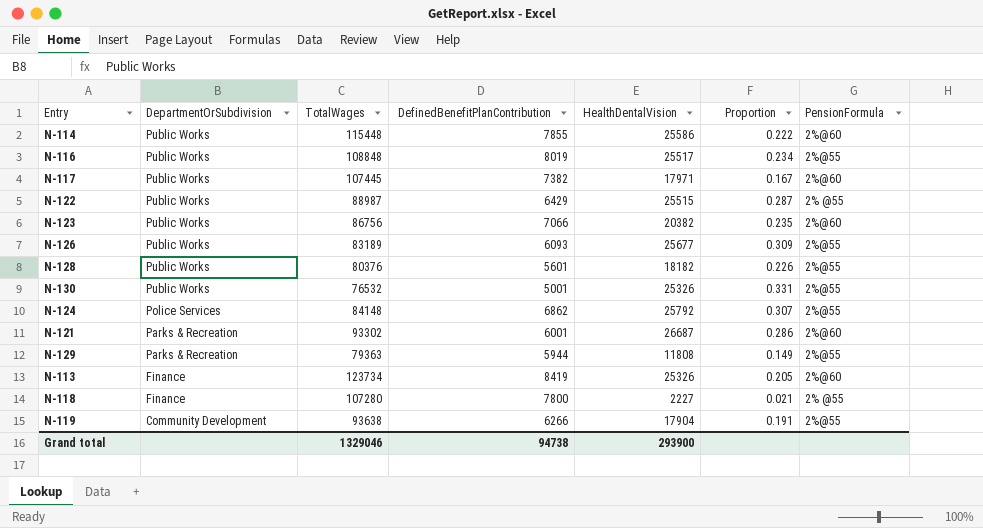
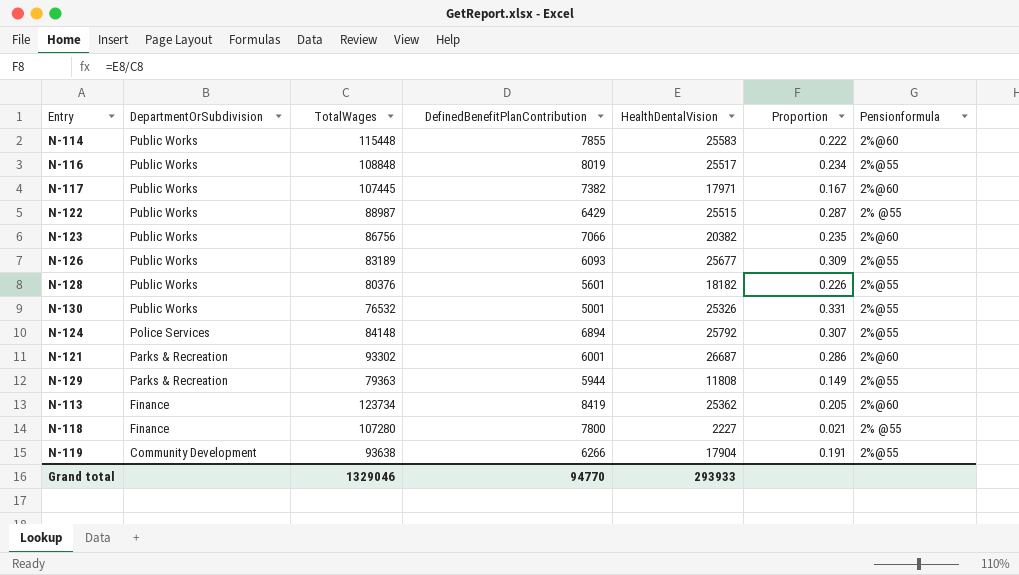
column name: PensionFormula -> Pensionformula
N-114 | HealthDentalVision: 25586 -> 25583
N-124 | DefinedBenefitPlanContribution: 6862 -> 6894
N-113 | HealthDentalVision: 25326 -> 25362
Grand total | DefinedBenefitPlanContribution: 94738 -> 94770
Grand total | HealthDentalVision: 293900 -> 293933

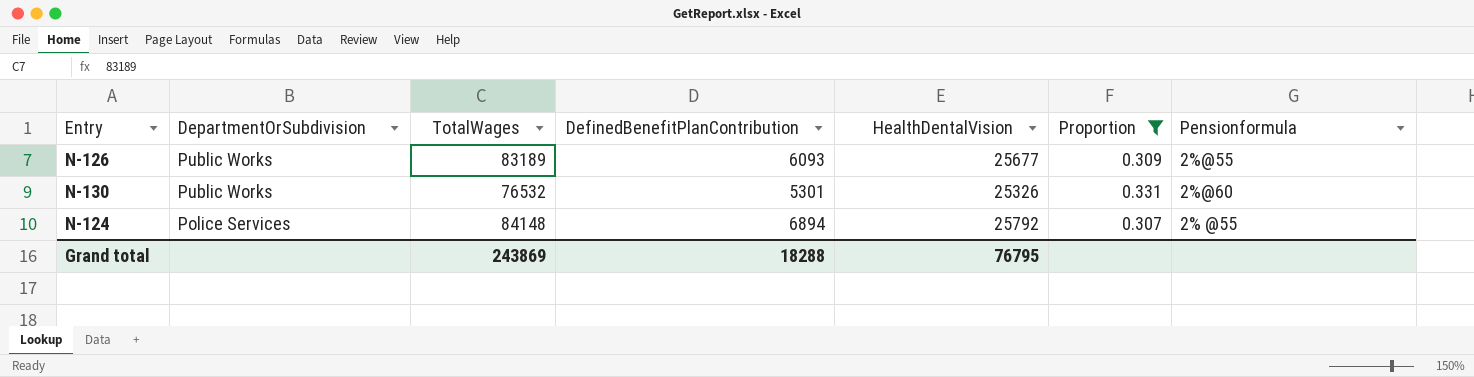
filter: none -> Proportion >= 0.307
N-130 | DefinedBenefitPlanContribution: 5001 -> 5301
N-130 | Pensionformula: 2%@55 -> 2%@60
N-124 | Pensionformula: 2%@55 -> 2% @55
Grand total | TotalWages: 1329046 -> 243869
Grand total | DefinedBenefitPlanContribution: 94770 -> 18288
Grand total | HealthDentalVision: 293933 -> 76795

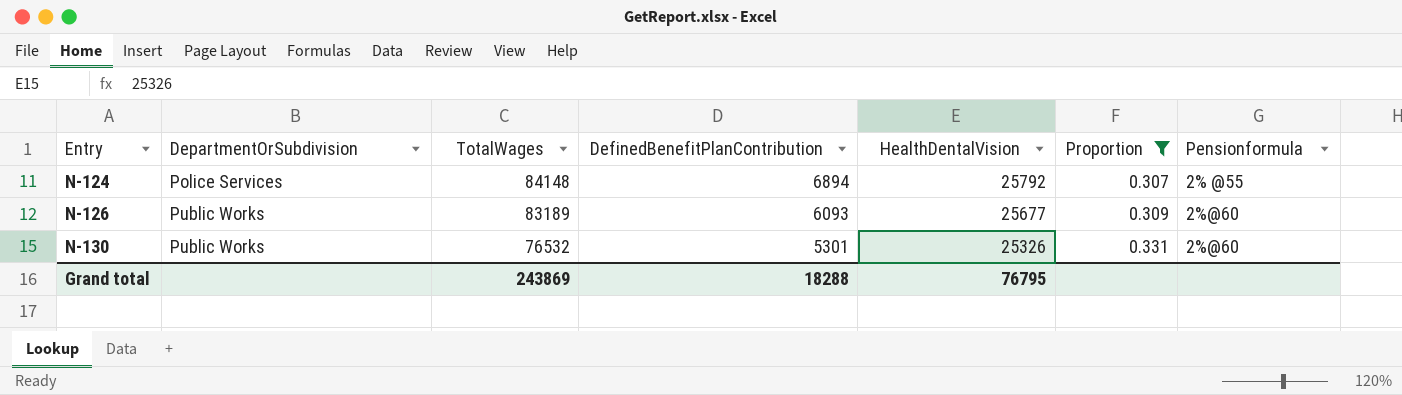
row order: DepartmentOrSubdivision descending -> Entry ascending
N-126 | Pensionformula: 2%@55 -> 2%@60

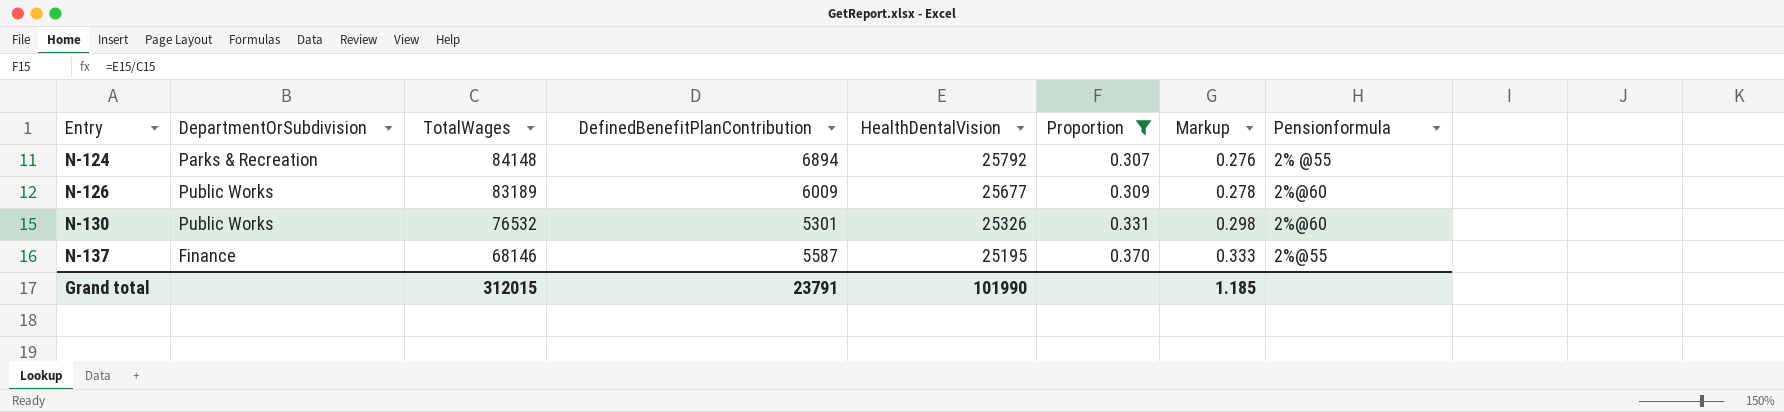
column Markup | formula: none -> [Proportion] * 0.9
N-124 | DepartmentOrSubdivision: Police Services -> Parks & Recreation
N-126 | DefinedBenefitPlanContribution: 6093 -> 6009
row N-137: none -> Finance | 68146 | 5587 | 25195 | 0.370 | 0.333 | 2%@55
Grand total | TotalWages: 243869 -> 312015
Grand total | DefinedBenefitPlanContribution: 18288 -> 23791
Grand total | HealthDentalVision: 76795 -> 101990

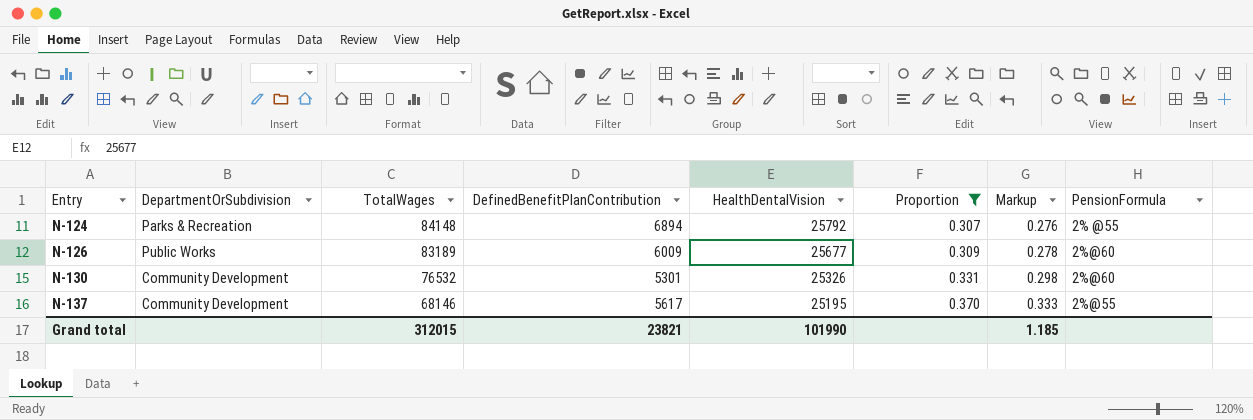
column name: Pensionformula -> PensionFormula
N-130 | DepartmentOrSubdivision: Public Works -> Community Development
N-137 | DepartmentOrSubdivision: Finance -> Community Development
N-137 | DefinedBenefitPlanContribution: 5587 -> 5617
Grand total | DefinedBenefitPlanContribution: 23791 -> 23821

